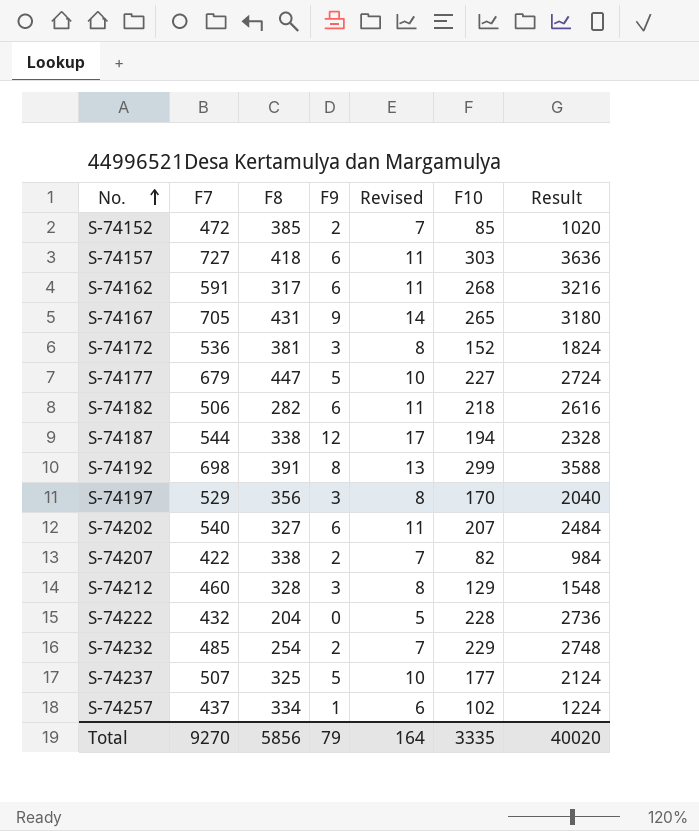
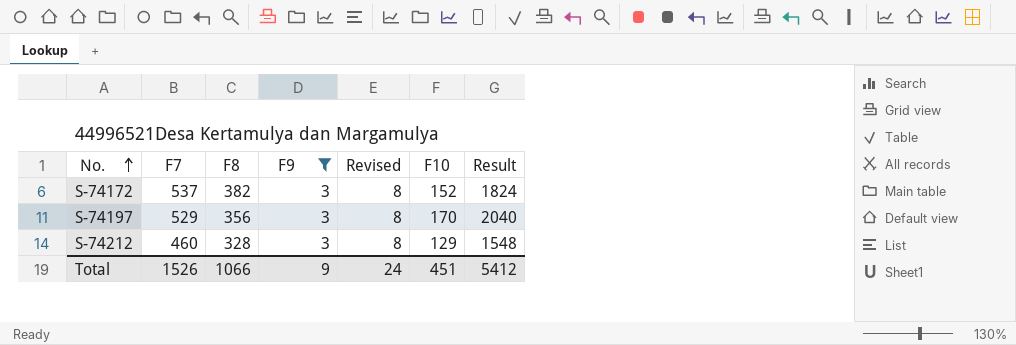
filter: none -> F9 = 3
S-74172 | F7: 536 -> 537
S-74172 | F8: 381 -> 382
Total | F7: 9270 -> 1526
Total | F8: 5856 -> 1066
Total | F9: 79 -> 9
Total | Revised: 164 -> 24
Total | F10: 3335 -> 451
Total | Result: 40020 -> 5412

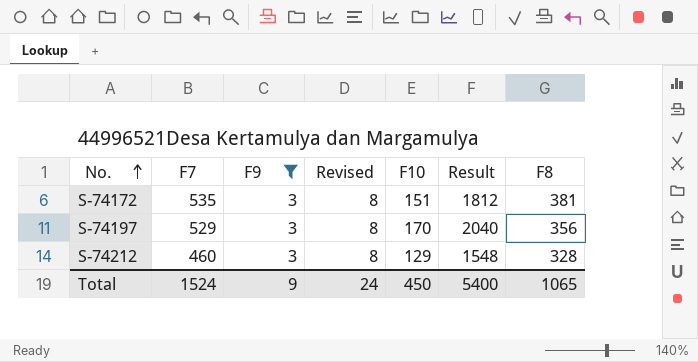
column F8 | position: 3 -> 7
S-74172 | F7: 537 -> 535
S-74172 | F10: 152 -> 151
S-74172 | Result: 1824 -> 1812
S-74172 | F8: 382 -> 381
Total | F7: 1526 -> 1524
Total | F10: 451 -> 450
Total | Result: 5412 -> 5400
Total | F8: 1066 -> 1065

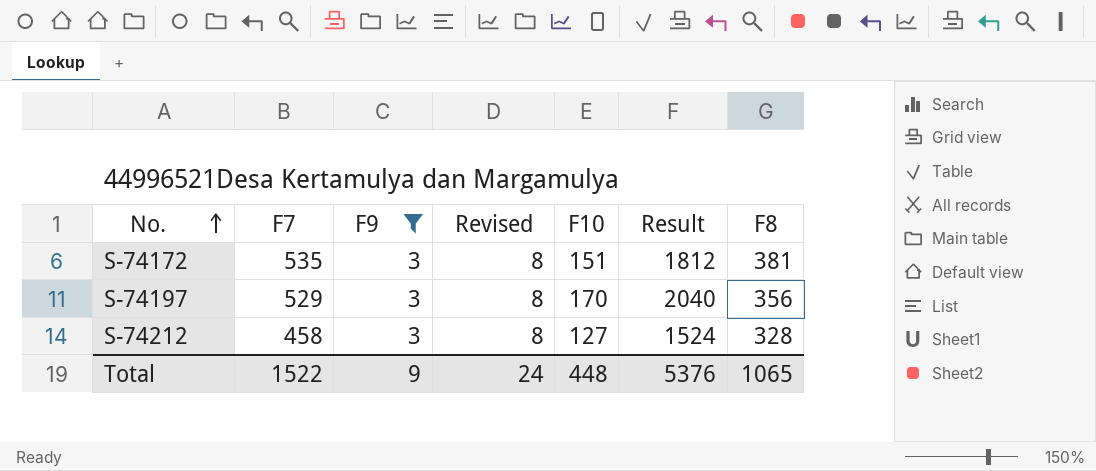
S-74212 | F7: 460 -> 458
S-74212 | F10: 129 -> 127
S-74212 | Result: 1548 -> 1524
Total | F7: 1524 -> 1522
Total | F10: 450 -> 448
Total | Result: 5400 -> 5376

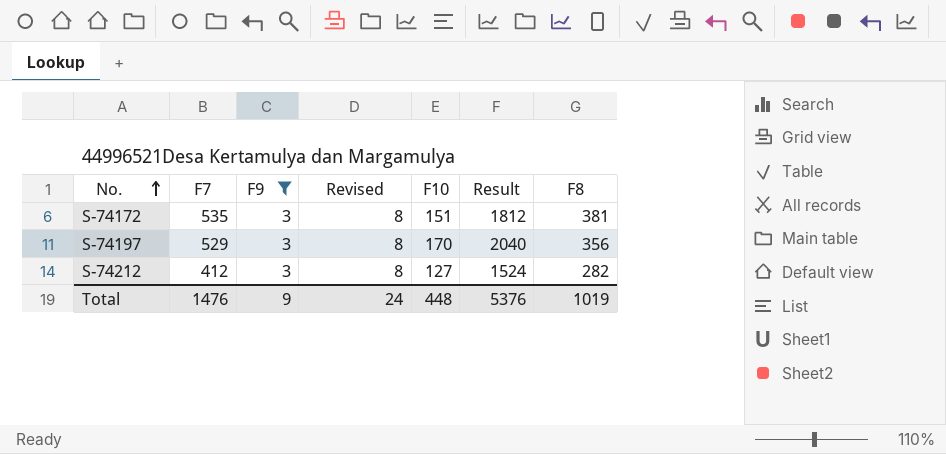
S-74212 | F7: 458 -> 412
S-74212 | F8: 328 -> 282
Total | F7: 1522 -> 1476
Total | F8: 1065 -> 1019

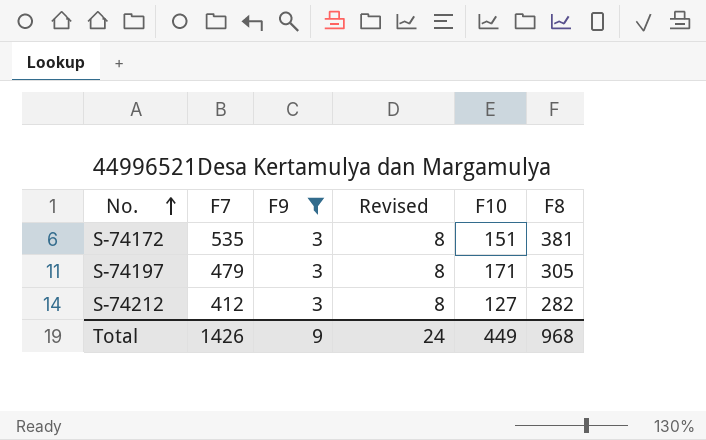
column Result | formula: [F10] * 12 -> none
S-74197 | F7: 529 -> 479
S-74197 | F10: 170 -> 171
S-74197 | F8: 356 -> 305
Total | F7: 1476 -> 1426
Total | F10: 448 -> 449
Total | F8: 1019 -> 968

